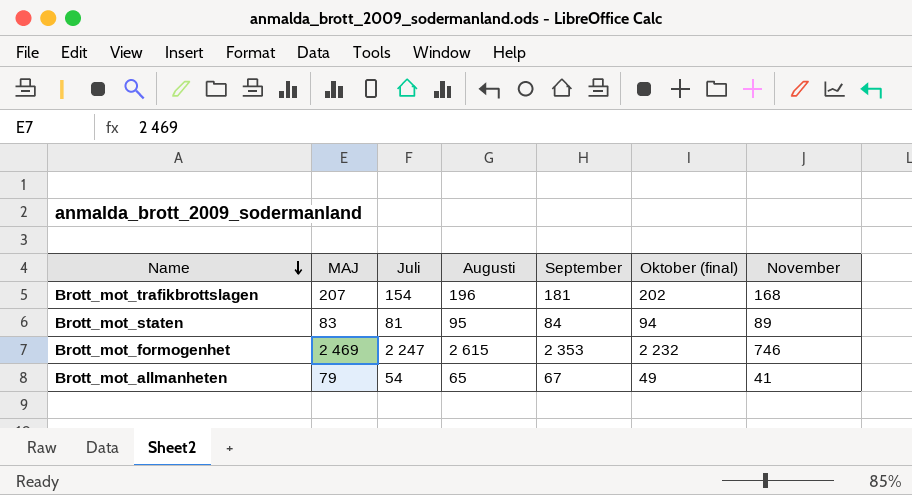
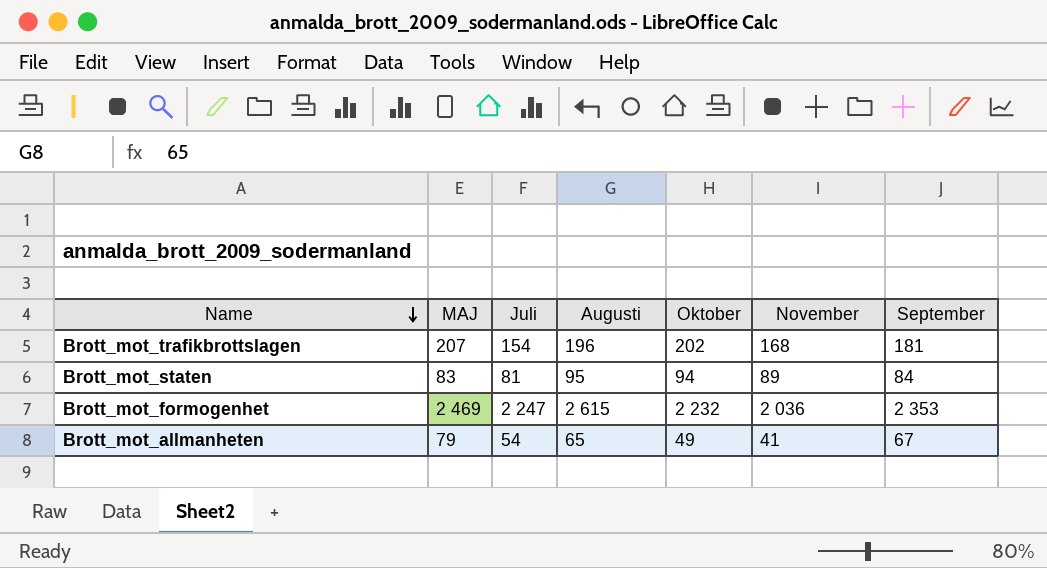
column name: Oktober (final) -> Oktober
column September | position: 5 -> 7
Brott_mot_formogenhet | November: 746 -> 2 036

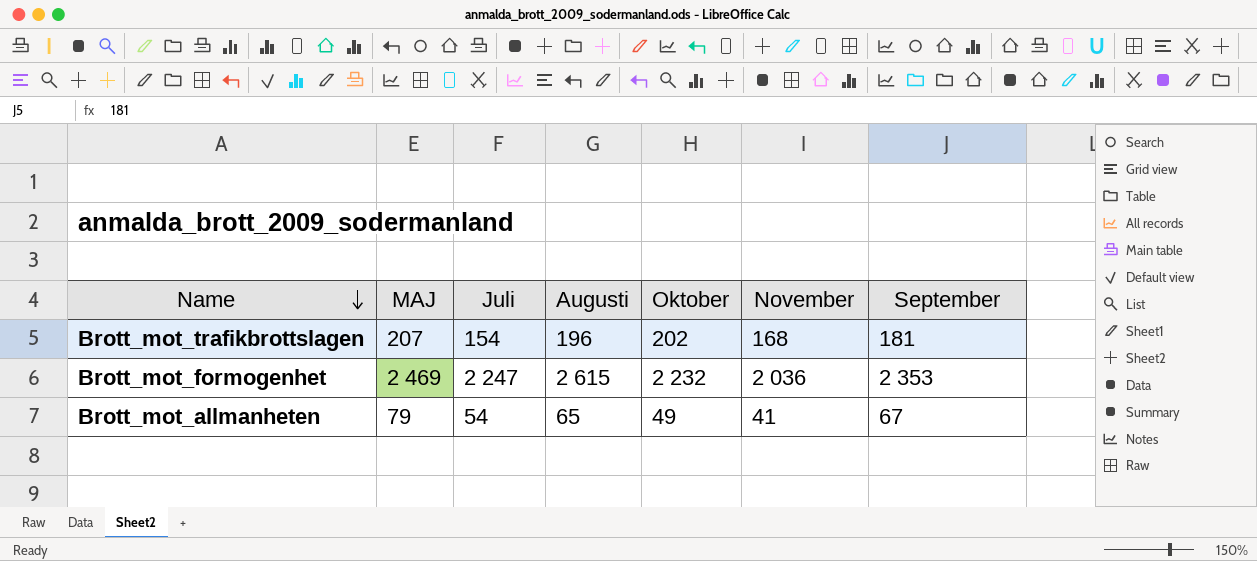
row Brott_mot_staten: 83 | 81 | 95 | 94 | 89 | 84 -> none

